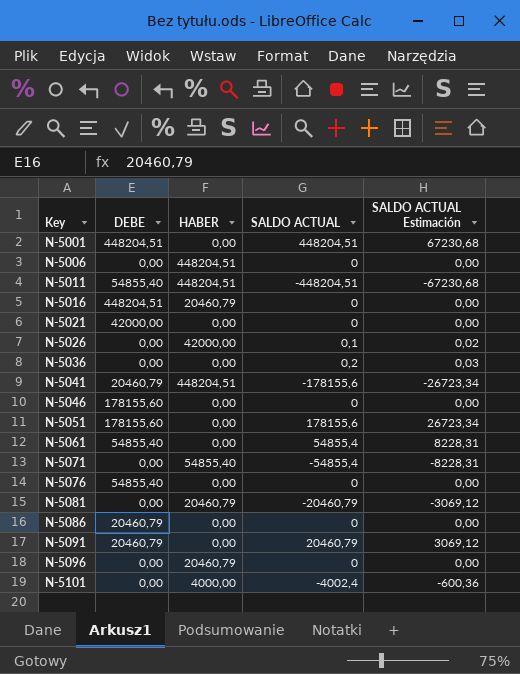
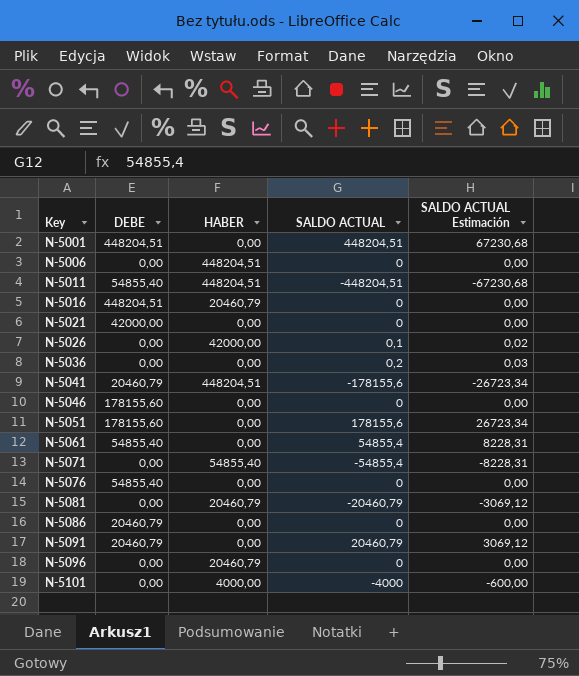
N-5101 | SALDO ACTUAL: -4002,4 -> -4000
N-5101 | SALDO ACTUAL Estimación: -600,36 -> -600,00

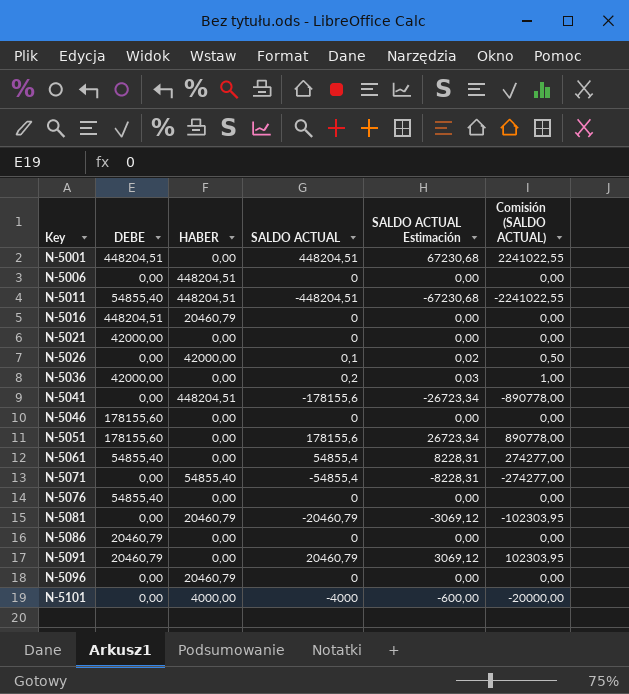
column Comisión (SALDO ACTUAL) | formula: none -> [SALDO ACTUAL] * 5
N-5036 | DEBE: 0,00 -> 42000,00
N-5041 | DEBE: 20460,79 -> 0,00

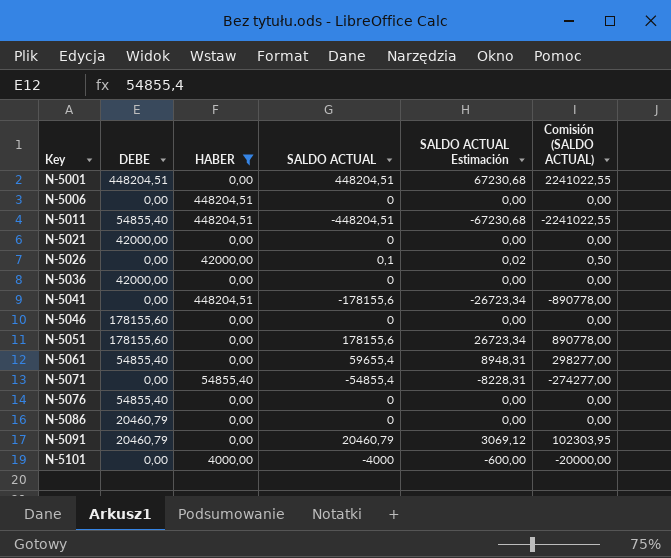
filter: none -> HABER != 20460,79
N-5036 | SALDO ACTUAL: 0,2 -> 0
N-5036 | SALDO ACTUAL Estimación: 0,03 -> 0,00
N-5036 | Comisión (SALDO ACTUAL): 1,00 -> 0,00
N-5061 | SALDO ACTUAL: 54855,4 -> 59655,4
N-5061 | SALDO ACTUAL Estimación: 8228,31 -> 8948,31
N-5061 | Comisión (SALDO ACTUAL): 274277,00 -> 298277,00

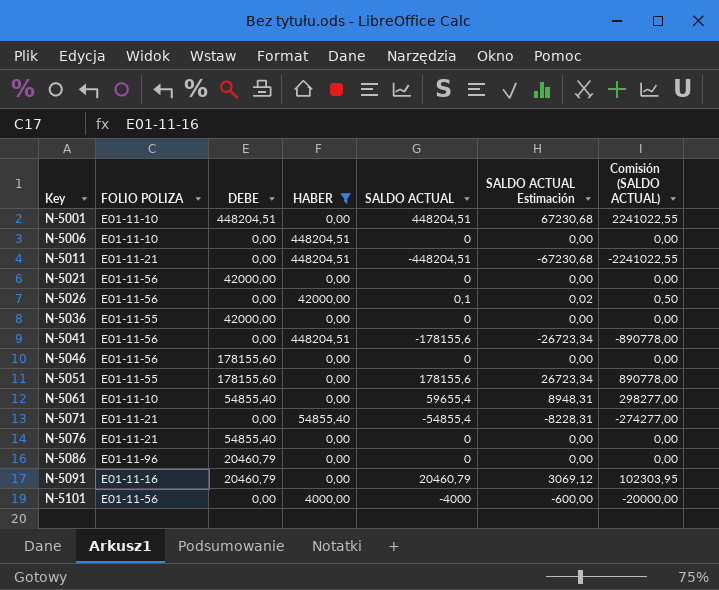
column FOLIO POLIZA | position: none -> 2
N-5011 | DEBE: 54855,40 -> 0,00

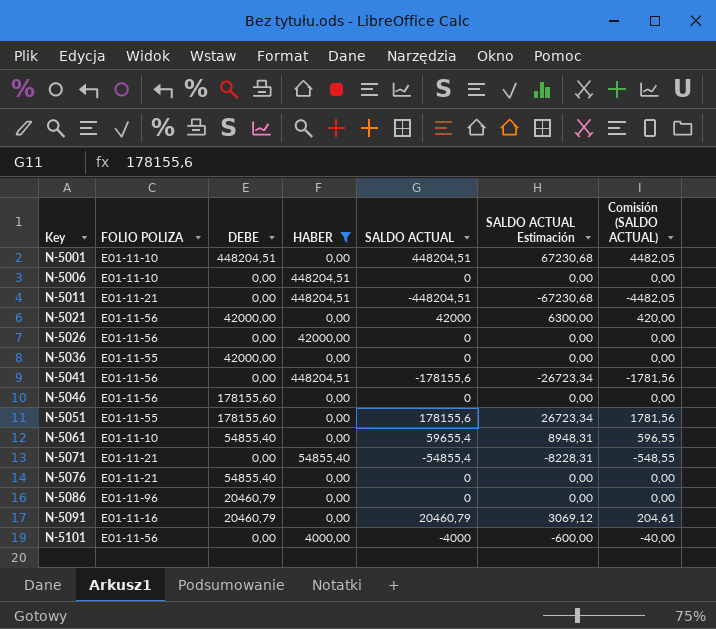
column Comisión (SALDO ACTUAL) | formula: [SALDO ACTUAL] * 5 -> [SALDO ACTUAL] * 0,01
N-5021 | SALDO ACTUAL: 0 -> 42000
N-5021 | SALDO ACTUAL Estimación: 0,00 -> 6300,00
N-5026 | SALDO ACTUAL: 0,1 -> 0
N-5026 | SALDO ACTUAL Estimación: 0,02 -> 0,00

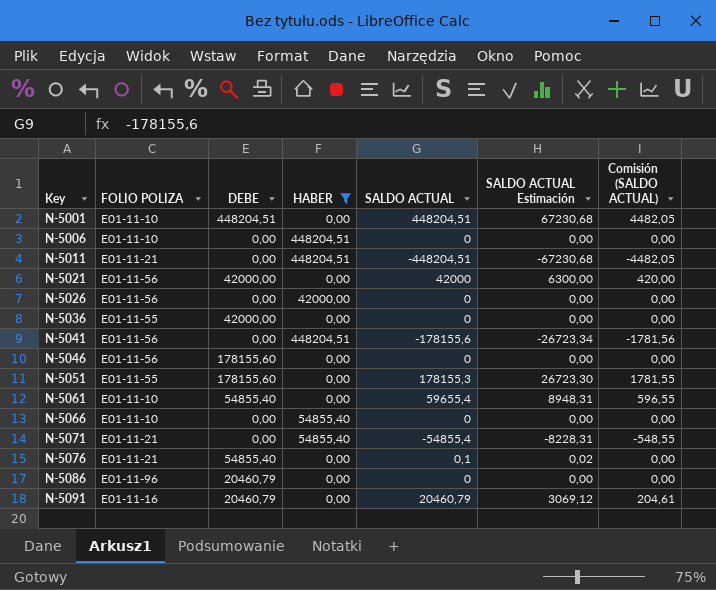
row N-5101: E01-11-56 | 0,00 | 4000,00 | -4000 | -600,00 | -40,00 -> none
N-5051 | SALDO ACTUAL: 178155,6 -> 178155,3
N-5051 | SALDO ACTUAL Estimación: 26723,34 -> 26723,30
N-5051 | Comisión (SALDO ACTUAL): 1781,56 -> 1781,55
row N-5066: none -> E01-11-10 | 0,00 | 54855,40 | 0 | 0,00 | 0,00
N-5076 | SALDO ACTUAL: 0 -> 0,1
N-5076 | SALDO ACTUAL Estimación: 0,00 -> 0,02

